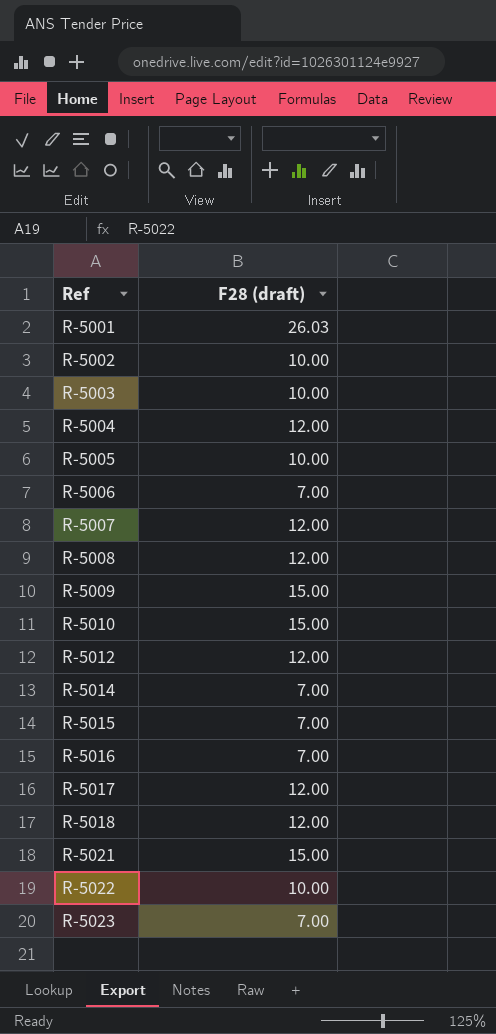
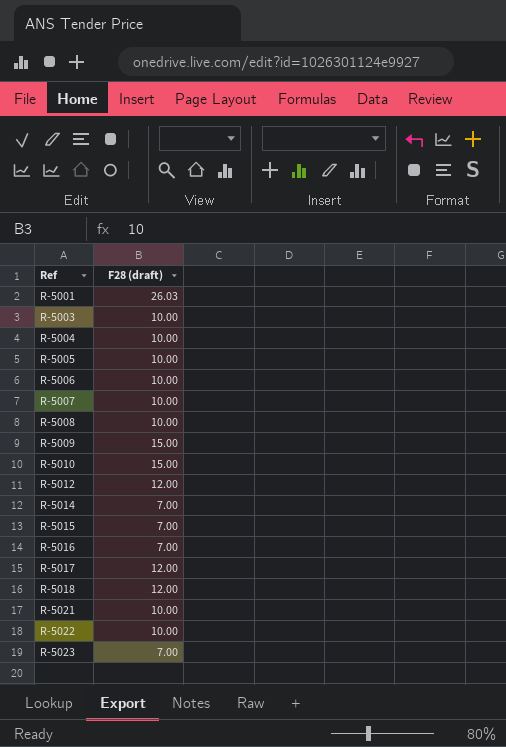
row R-5002: 10.00 -> none
R-5004 | F28 (draft): 12.00 -> 10.00
R-5006 | F28 (draft): 7.00 -> 10.00
R-5007 | F28 (draft): 12.00 -> 10.00
R-5008 | F28 (draft): 12.00 -> 10.00
R-5021 | F28 (draft): 15.00 -> 10.00

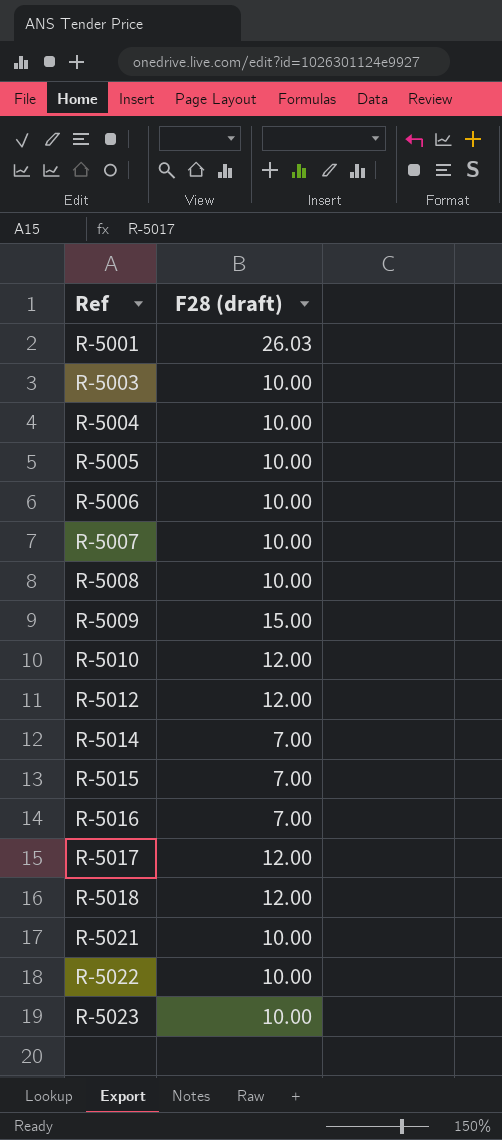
R-5010 | F28 (draft): 15.00 -> 12.00
R-5023 | F28 (draft): 7.00 -> 10.00

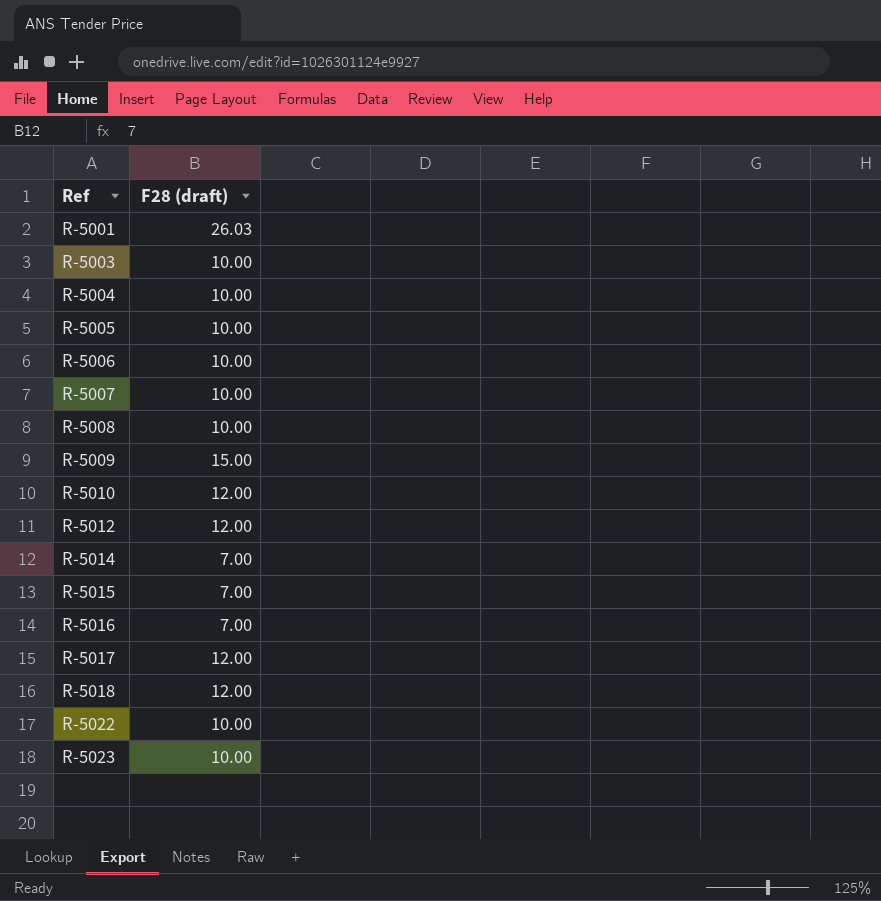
row R-5021: 10.00 -> none

